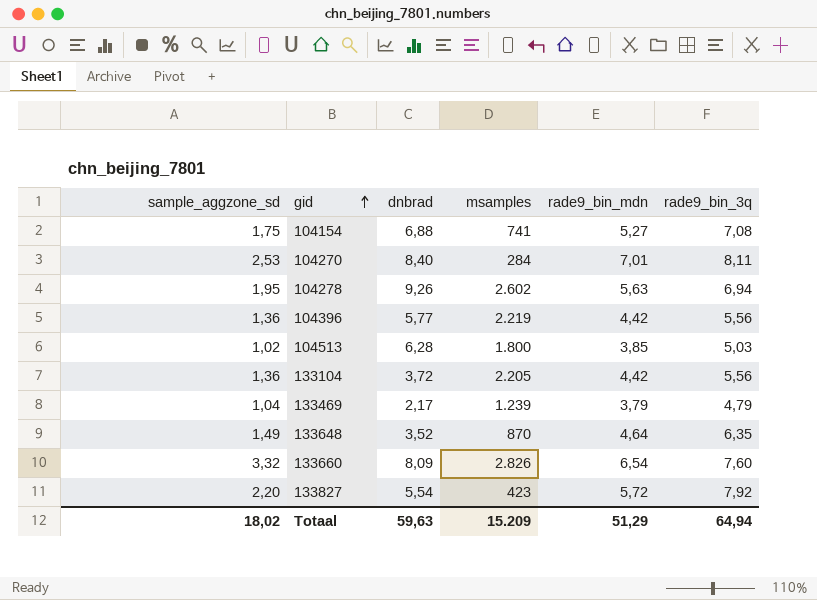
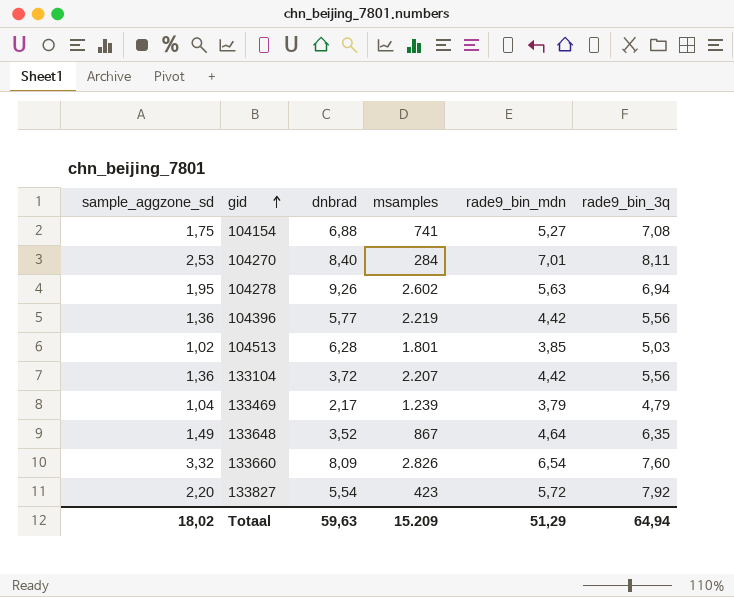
104513 | msamples: 1.800 -> 1.801
133104 | msamples: 2.205 -> 2.207
133648 | msamples: 870 -> 867

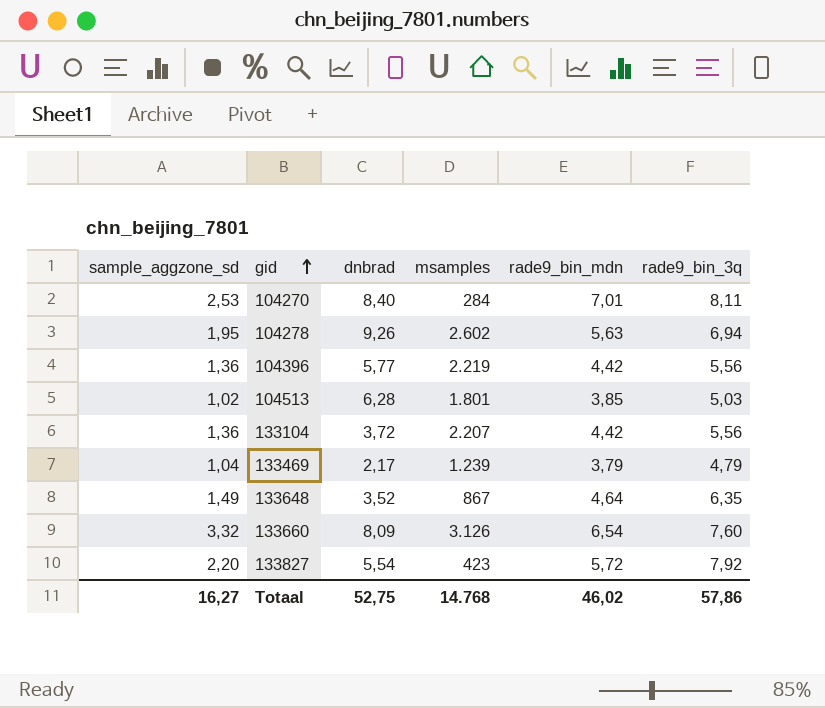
row 104154: 1,75 | 6,88 | 741 | 5,27 | 7,08 -> none
133660 | msamples: 2.826 -> 3.126
Totaal | sample_aggzone_sd: 18,02 -> 16,27
Totaal | dnbrad: 59,63 -> 52,75
Totaal | msamples: 15.209 -> 14.768
Totaal | rade9_bin_mdn: 51,29 -> 46,02
Totaal | rade9_bin_3q: 64,94 -> 57,86

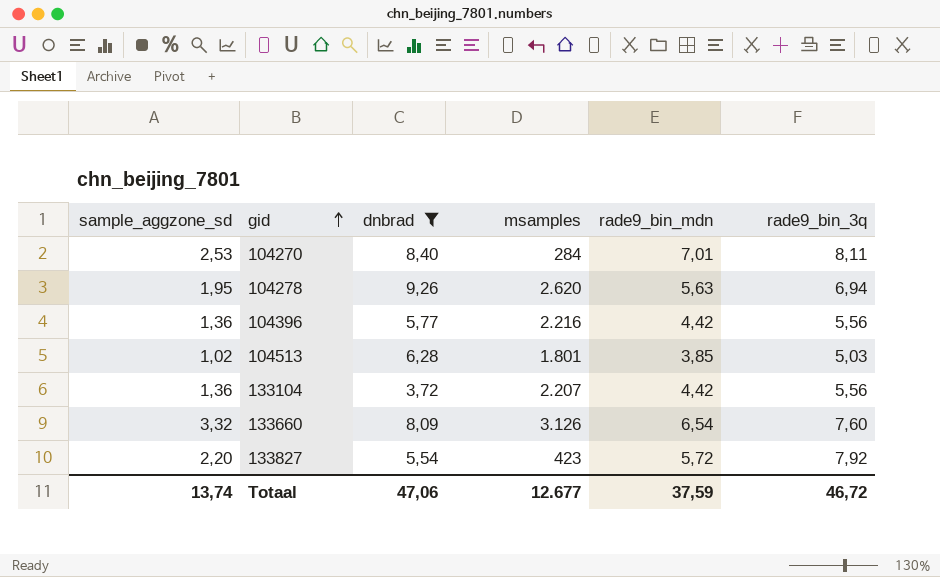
filter: none -> dnbrad >= 3,72
104278 | msamples: 2.602 -> 2.620
104396 | msamples: 2.219 -> 2.216
Totaal | sample_aggzone_sd: 16,27 -> 13,74
Totaal | dnbrad: 52,75 -> 47,06
Totaal | msamples: 14.768 -> 12.677
Totaal | rade9_bin_mdn: 46,02 -> 37,59
Totaal | rade9_bin_3q: 57,86 -> 46,72

